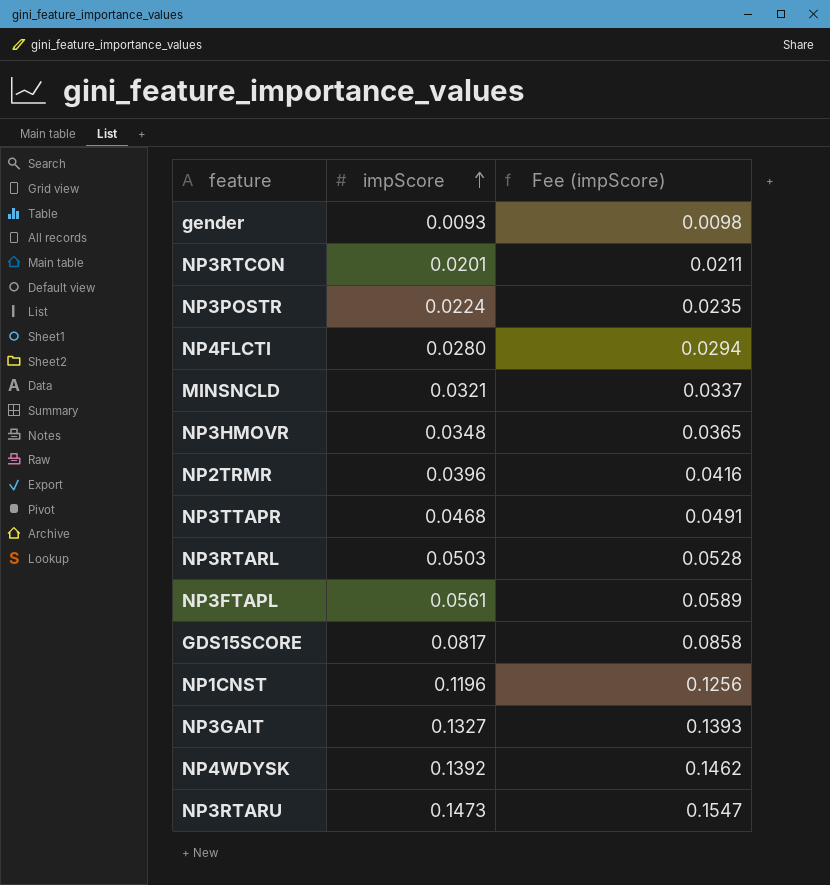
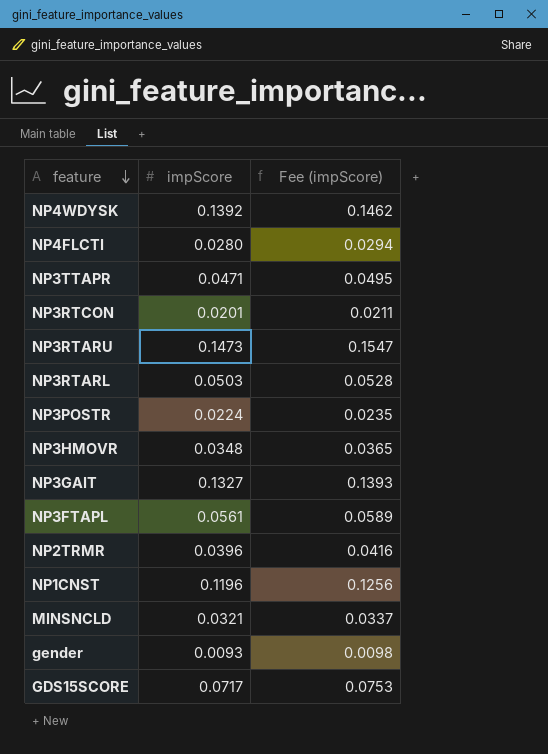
row order: impScore ascending -> feature descending
NP3TTAPR | impScore: 0.0468 -> 0.0471
NP3TTAPR | Fee (impScore): 0.0491 -> 0.0495
GDS15SCORE | impScore: 0.0817 -> 0.0717
GDS15SCORE | Fee (impScore): 0.0858 -> 0.0753

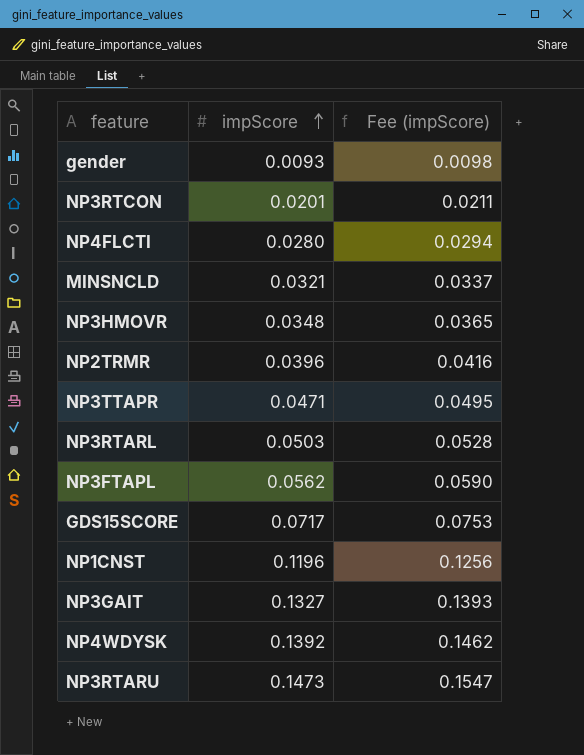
row order: feature descending -> impScore ascending
row NP3POSTR: 0.0224 | 0.0235 -> none
NP3FTAPL | impScore: 0.0561 -> 0.0562
NP3FTAPL | Fee (impScore): 0.0589 -> 0.0590

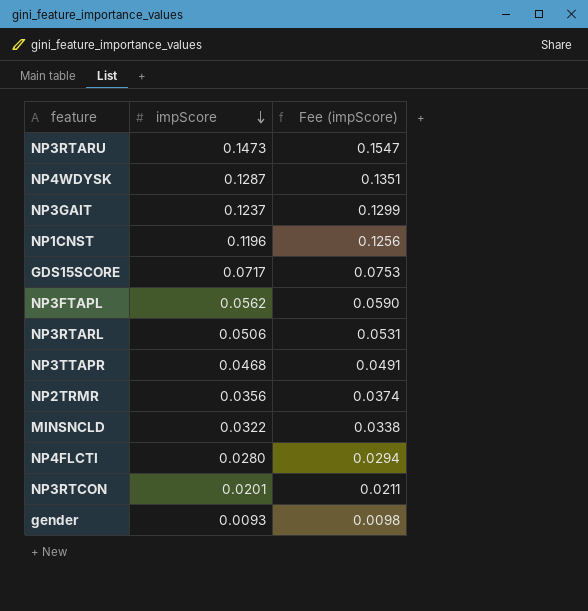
row order: impScore ascending -> impScore descending
row NP3HMOVR: 0.0348 | 0.0365 -> none
NP4WDYSK | impScore: 0.1392 -> 0.1287
NP4WDYSK | Fee (impScore): 0.1462 -> 0.1351
NP3GAIT | impScore: 0.1327 -> 0.1237
NP3GAIT | Fee (impScore): 0.1393 -> 0.1299
NP3RTARL | impScore: 0.0503 -> 0.0506
NP3RTARL | Fee (impScore): 0.0528 -> 0.0531
NP3TTAPR | impScore: 0.0471 -> 0.0468
NP3TTAPR | Fee (impScore): 0.0495 -> 0.0491
NP2TRMR | impScore: 0.0396 -> 0.0356
NP2TRMR | Fee (impScore): 0.0416 -> 0.0374
MINSNCLD | impScore: 0.0321 -> 0.0322
MINSNCLD | Fee (impScore): 0.0337 -> 0.0338

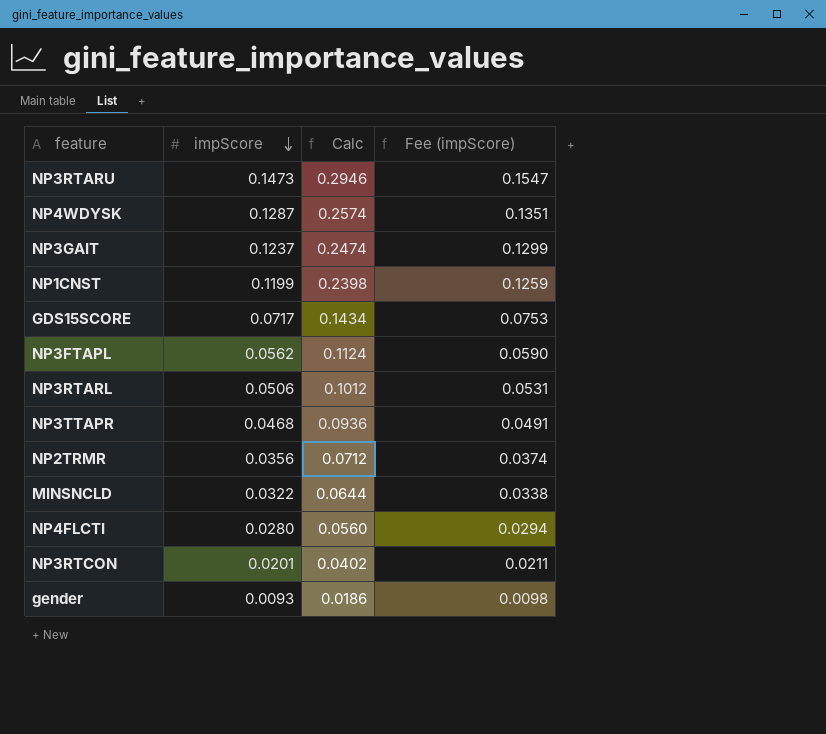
column Calc | formula: none -> [impScore] * 2
NP1CNST | impScore: 0.1196 -> 0.1199
NP1CNST | Fee (impScore): 0.1256 -> 0.1259

